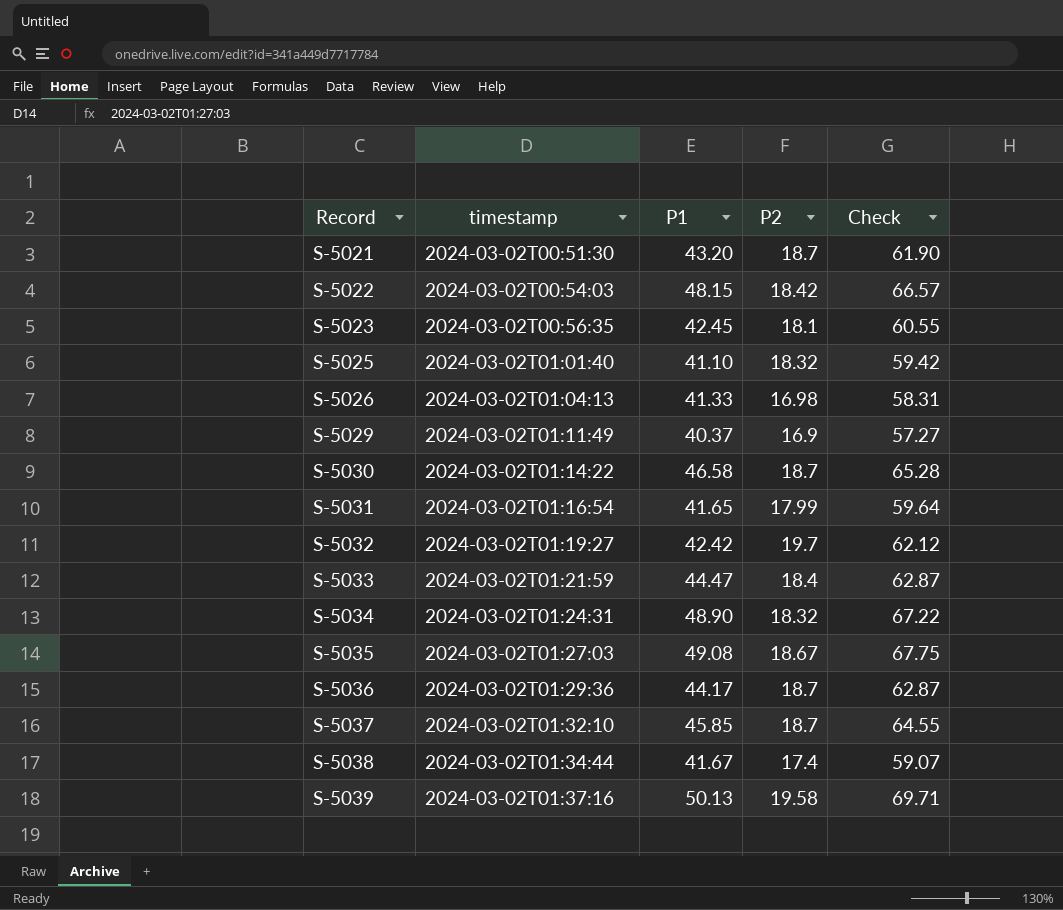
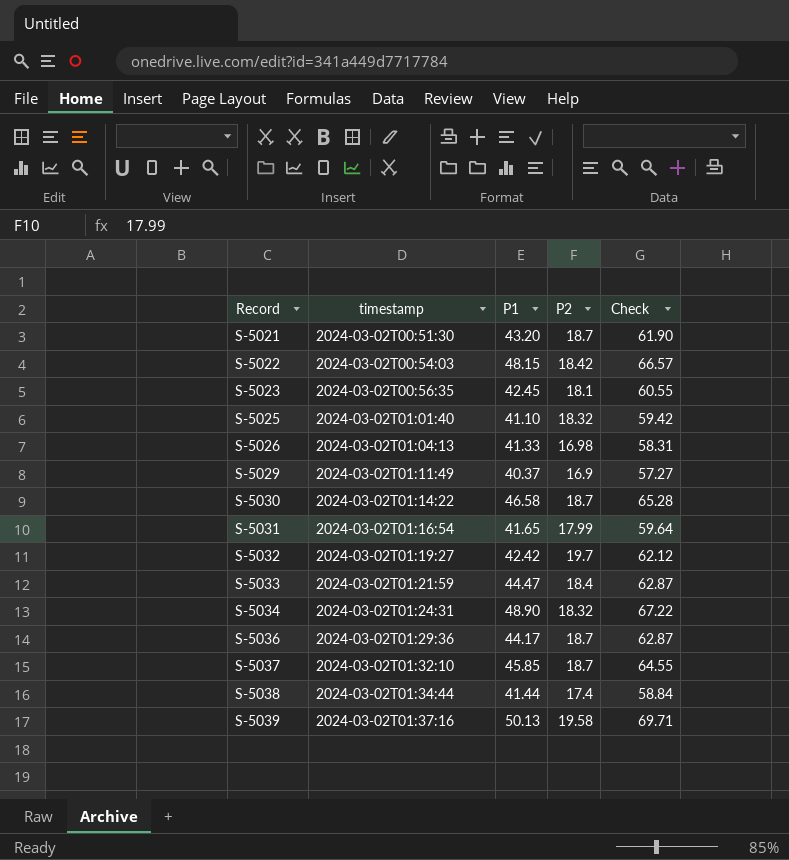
row S-5035: 2024-03-02T01:27:03 | 49.08 | 18.67 | 67.75 -> none
S-5038 | P1: 41.67 -> 41.44
S-5038 | Check: 59.07 -> 58.84

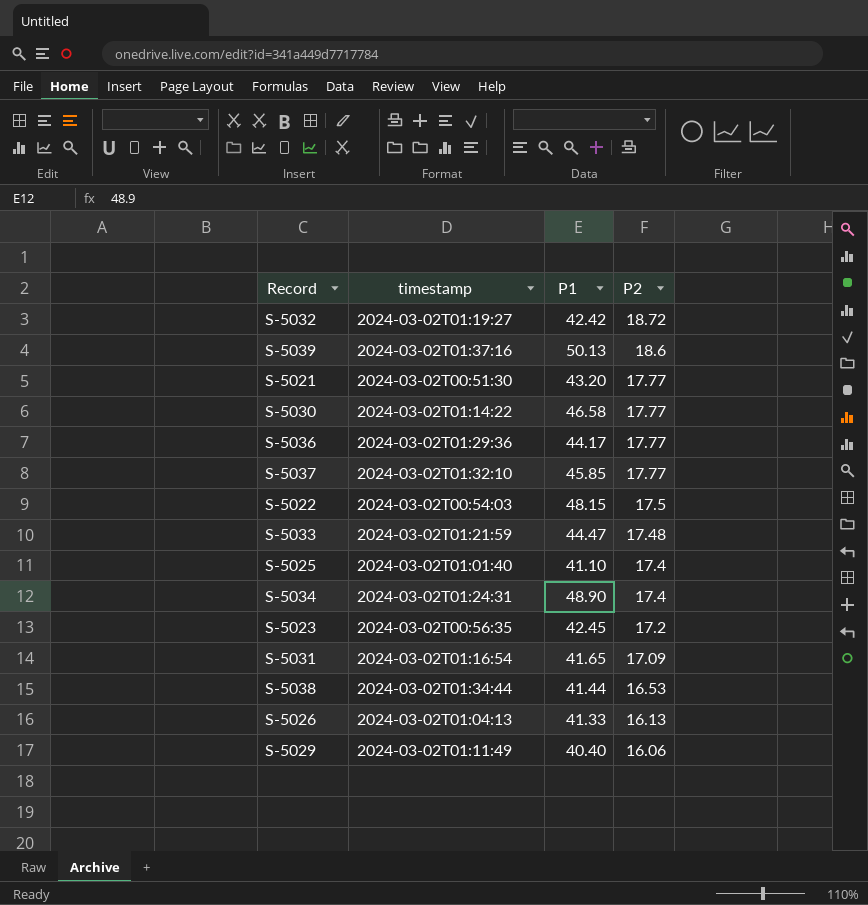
row order: Record ascending -> P2 descending
column Check | formula: [P1] + [P2] -> none
S-5032 | P2: 19.7 -> 18.72
S-5039 | P2: 19.58 -> 18.6
S-5021 | P2: 18.7 -> 17.77
S-5030 | P2: 18.7 -> 17.77
S-5036 | P2: 18.7 -> 17.77
S-5037 | P2: 18.7 -> 17.77
S-5022 | P2: 18.42 -> 17.5
S-5033 | P2: 18.4 -> 17.48
S-5025 | P2: 18.32 -> 17.4
S-5034 | P2: 18.32 -> 17.4
S-5023 | P2: 18.1 -> 17.2
S-5031 | P2: 17.99 -> 17.09
S-5038 | P2: 17.4 -> 16.53
S-5026 | P2: 16.98 -> 16.13
S-5029 | P1: 40.37 -> 40.40
S-5029 | P2: 16.9 -> 16.06

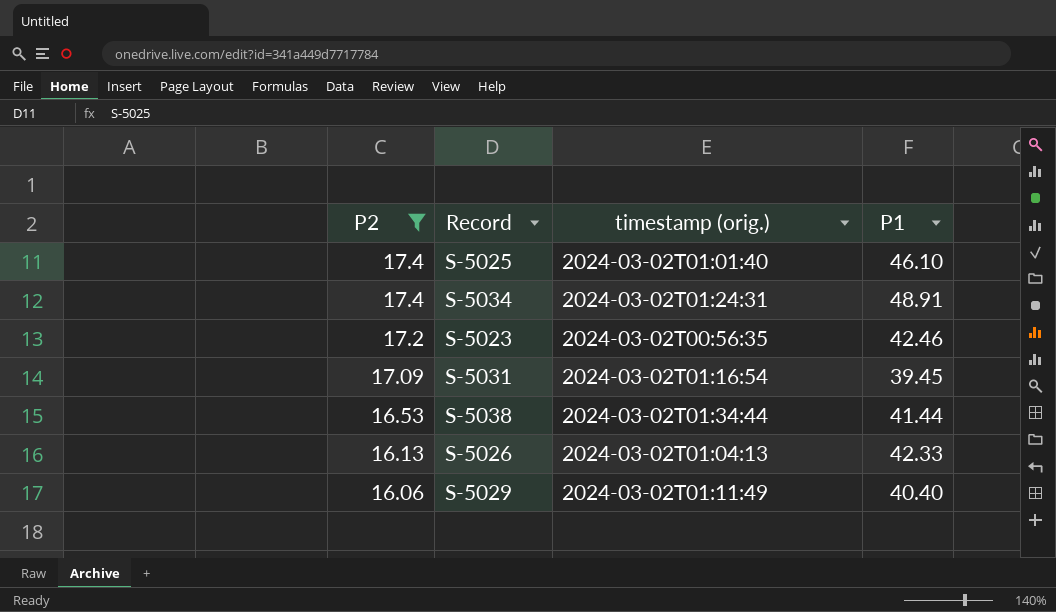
filter: none -> P2 <= 17.4
column P2 | position: 4 -> 1
column name: timestamp -> timestamp (orig.)
S-5025 | P1: 41.10 -> 46.10
S-5034 | P1: 48.90 -> 48.91
S-5023 | P1: 42.45 -> 42.46
S-5031 | P1: 41.65 -> 39.45
S-5026 | P1: 41.33 -> 42.33

